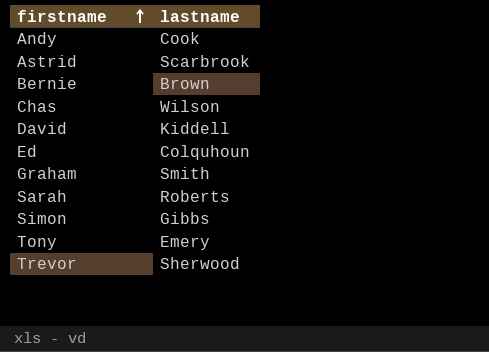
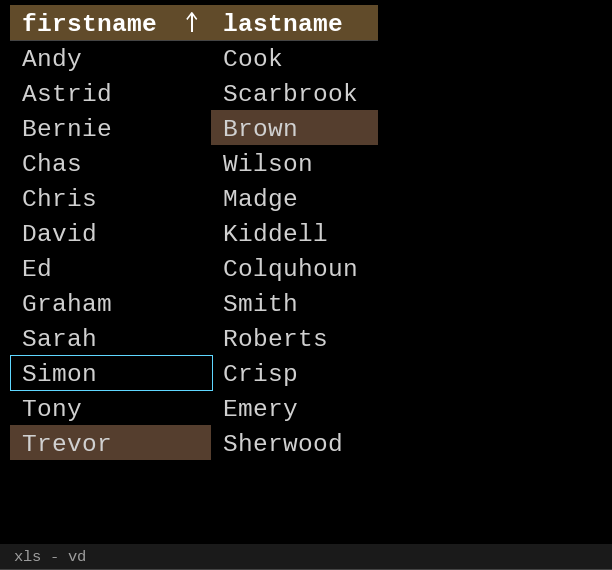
row Chris: none -> Madge
Simon | lastname: Gibbs -> Crisp

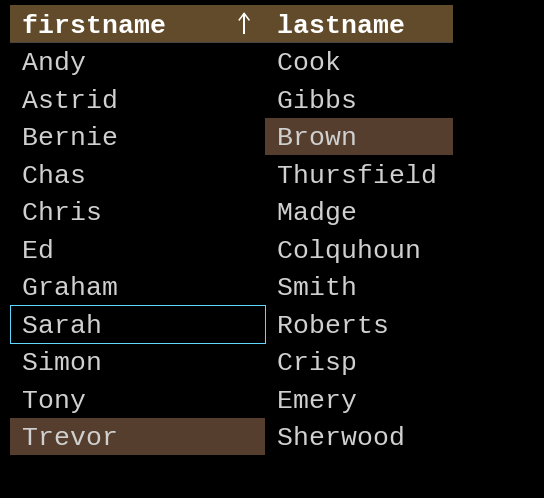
row David: Kiddell -> none
Astrid | lastname: Scarbrook -> Gibbs
Chas | lastname: Wilson -> Thursfield

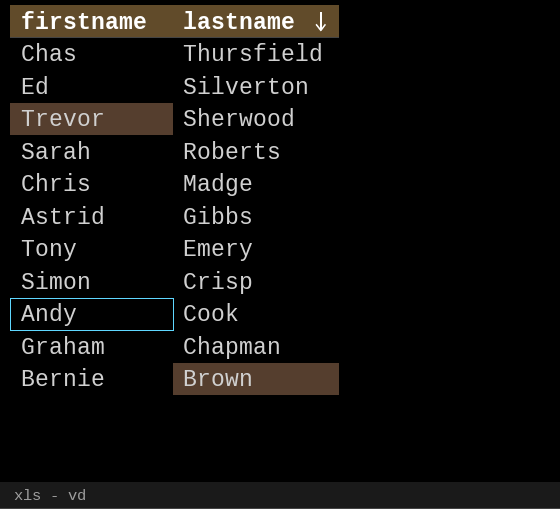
row order: firstname ascending -> lastname descending
Ed | lastname: Colquhoun -> Silverton
Graham | lastname: Smith -> Chapman

